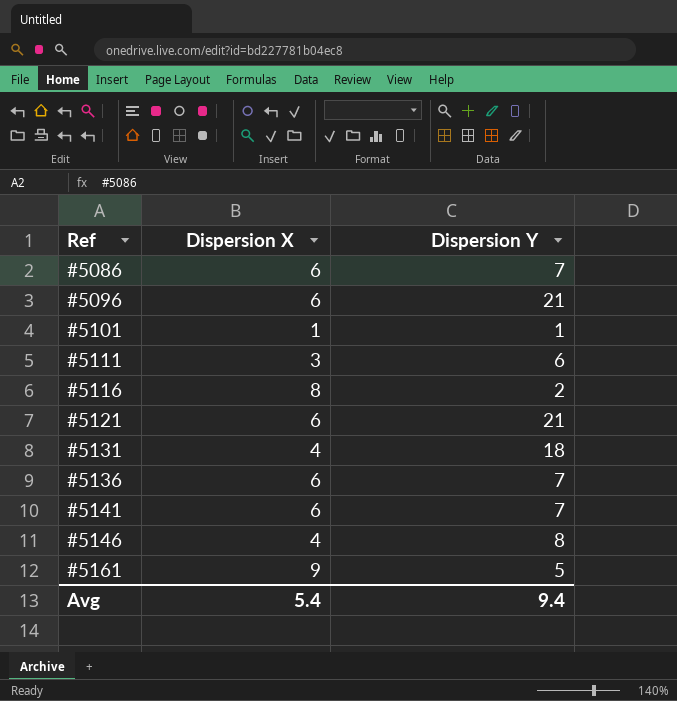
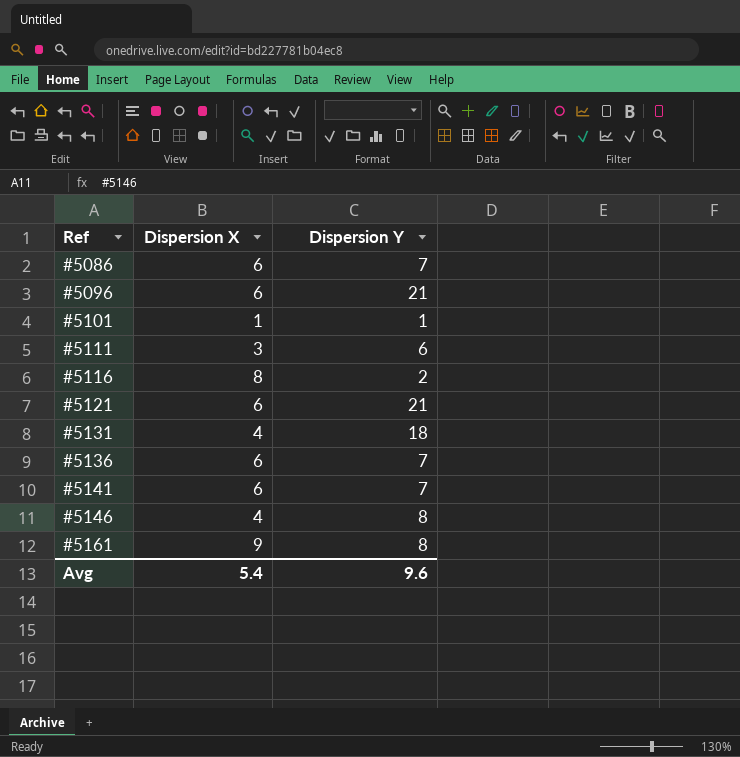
#5161 | Dispersion Y: 5 -> 8
Avg | Dispersion Y: 9.4 -> 9.6

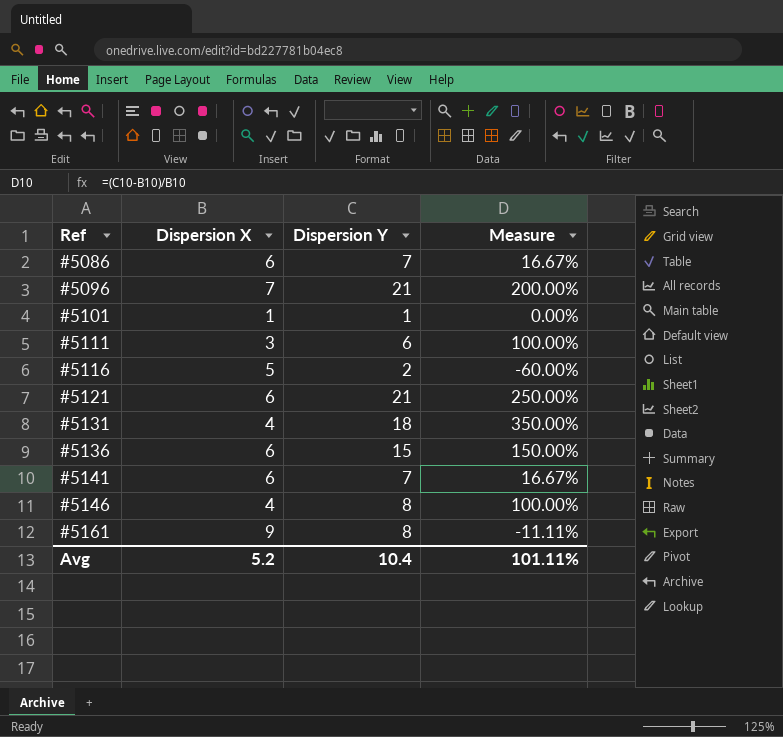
column Measure | formula: none -> ([Dispersion Y] - [Dispersion X]) / [Dispersion X]
#5096 | Dispersion X: 6 -> 7
#5116 | Dispersion X: 8 -> 5
#5136 | Dispersion Y: 7 -> 15
Avg | Dispersion X: 5.4 -> 5.2
Avg | Dispersion Y: 9.6 -> 10.4

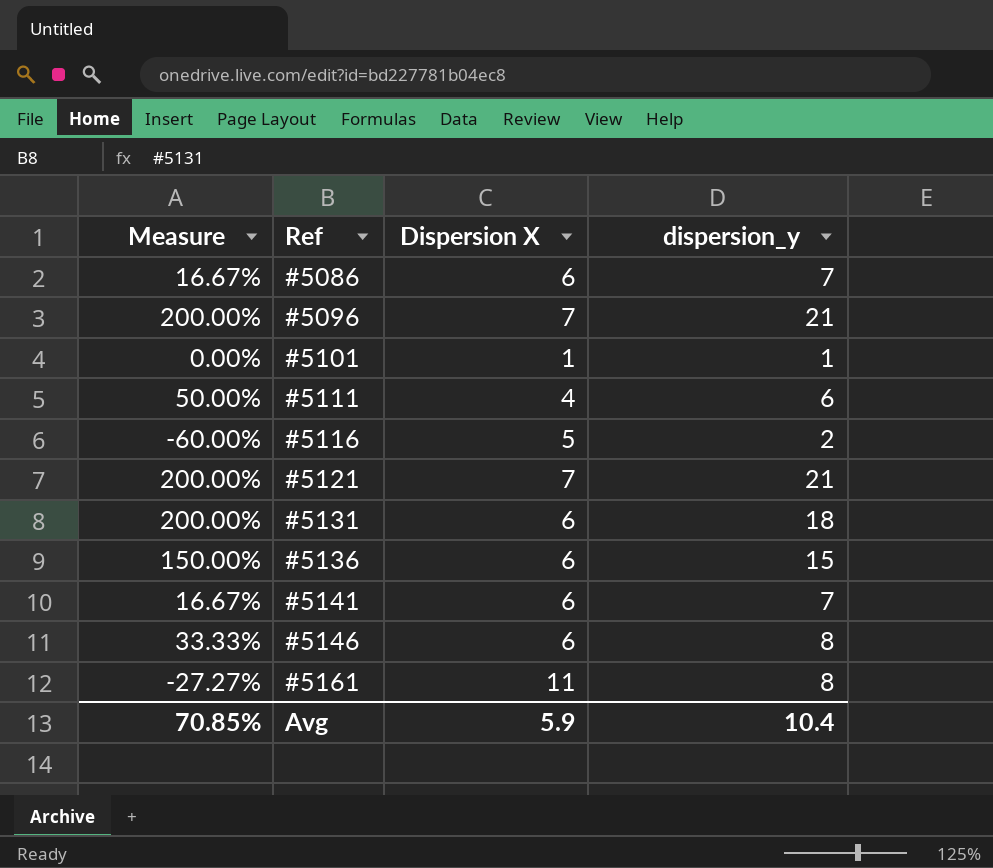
column Measure | position: 4 -> 1
column name: Dispersion Y -> dispersion_y
#5111 | Measure: 100.00% -> 50.00%
#5111 | Dispersion X: 3 -> 4
#5121 | Measure: 250.00% -> 200.00%
#5121 | Dispersion X: 6 -> 7
#5131 | Measure: 350.00% -> 200.00%
#5131 | Dispersion X: 4 -> 6
#5146 | Measure: 100.00% -> 33.33%
#5146 | Dispersion X: 4 -> 6
#5161 | Measure: -11.11% -> -27.27%
#5161 | Dispersion X: 9 -> 11
Avg | Measure: 101.11% -> 70.85%
Avg | Dispersion X: 5.2 -> 5.9

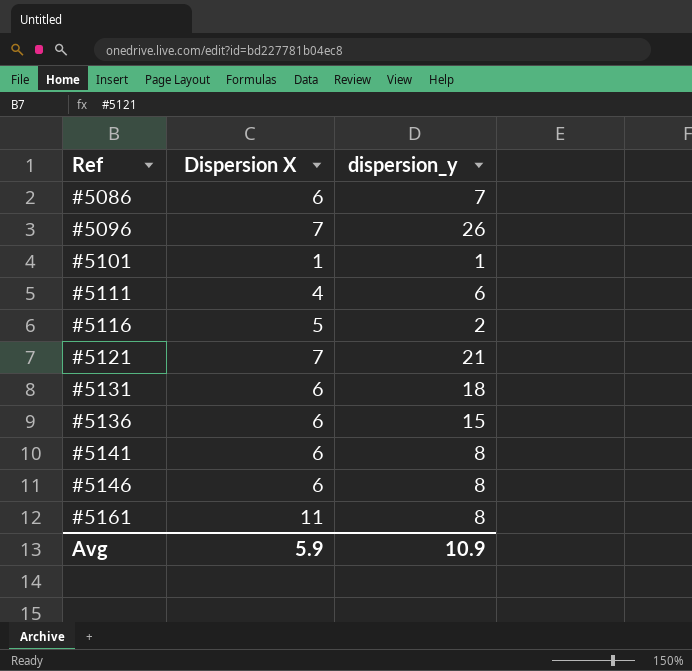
column Measure | formula: ([dispersion_y] - [Dispersion X]) / [Dispersion X] -> none
#5096 | dispersion_y: 21 -> 26
#5141 | dispersion_y: 7 -> 8
Avg | dispersion_y: 10.4 -> 10.9

